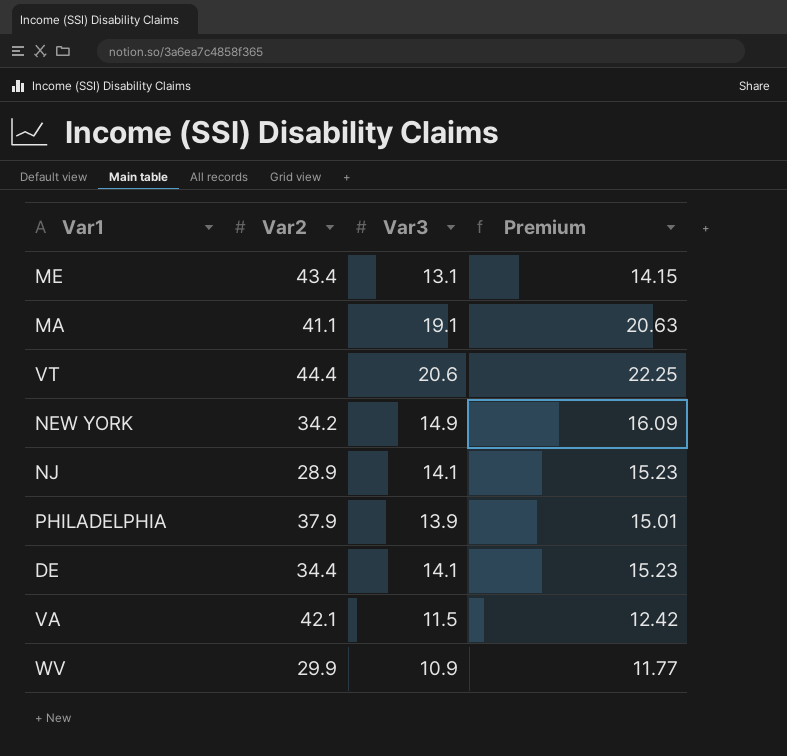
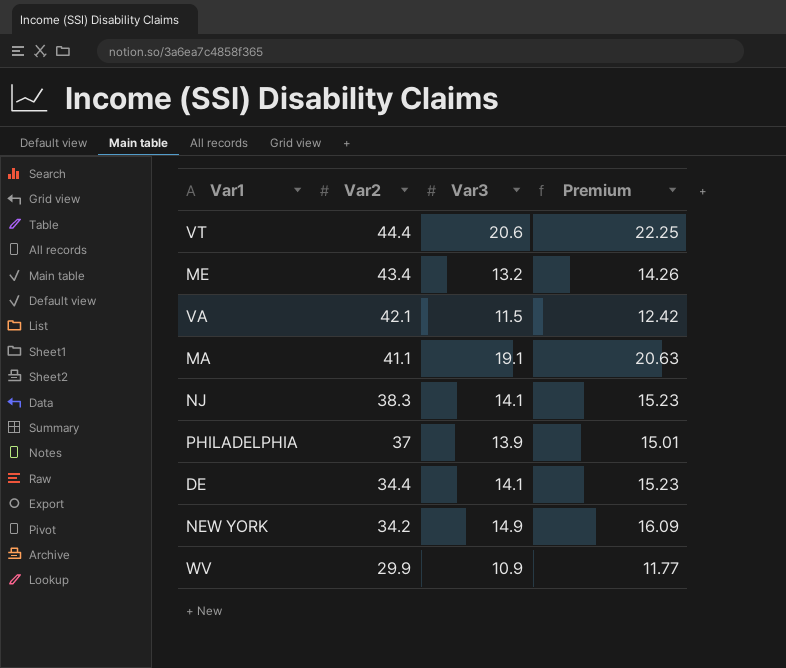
row order: none -> Var2 descending
ME | Var3: 13.1 -> 13.2
ME | Premium: 14.15 -> 14.26
NJ | Var2: 28.9 -> 38.3
PHILADELPHIA | Var2: 37.9 -> 37

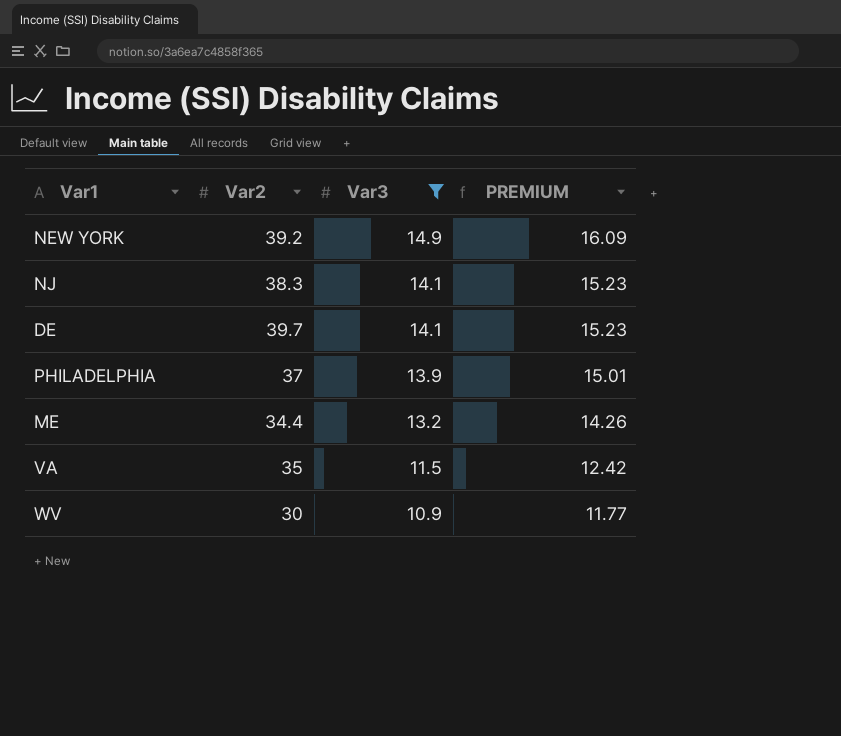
filter: none -> Var3 <= 14.9
row order: Var2 descending -> Var3 descending
column name: Premium -> PREMIUM
NEW YORK | Var2: 34.2 -> 39.2
DE | Var2: 34.4 -> 39.7
ME | Var2: 43.4 -> 34.4
VA | Var2: 42.1 -> 35
WV | Var2: 29.9 -> 30

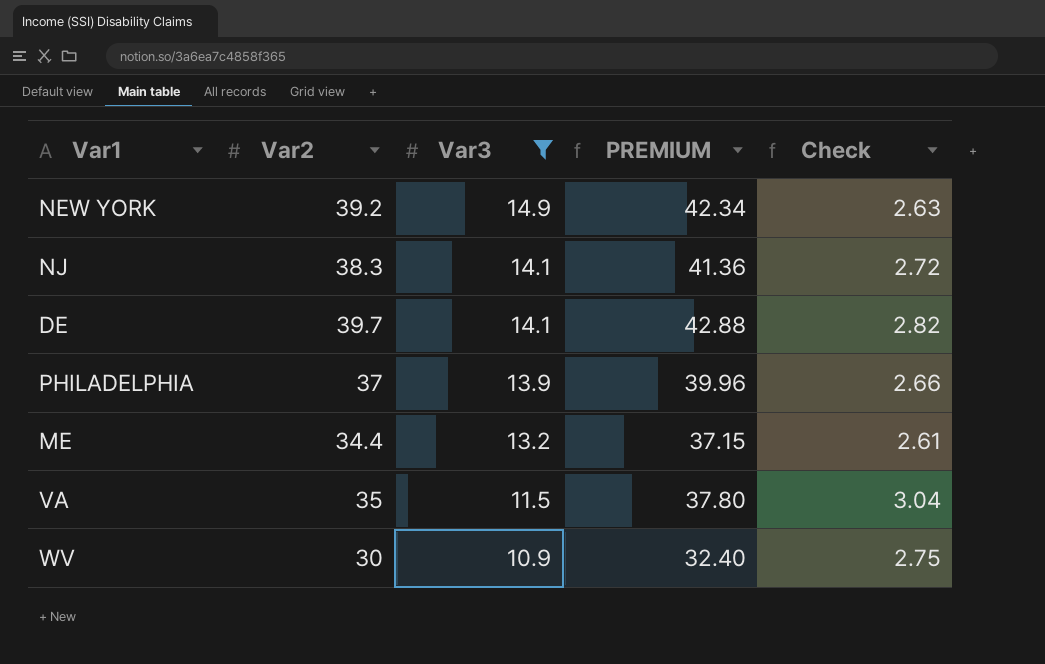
column PREMIUM | formula: [Var3] * 1.08 -> [Var2] * 1.08
column Check | formula: none -> [Var2] / [Var3]

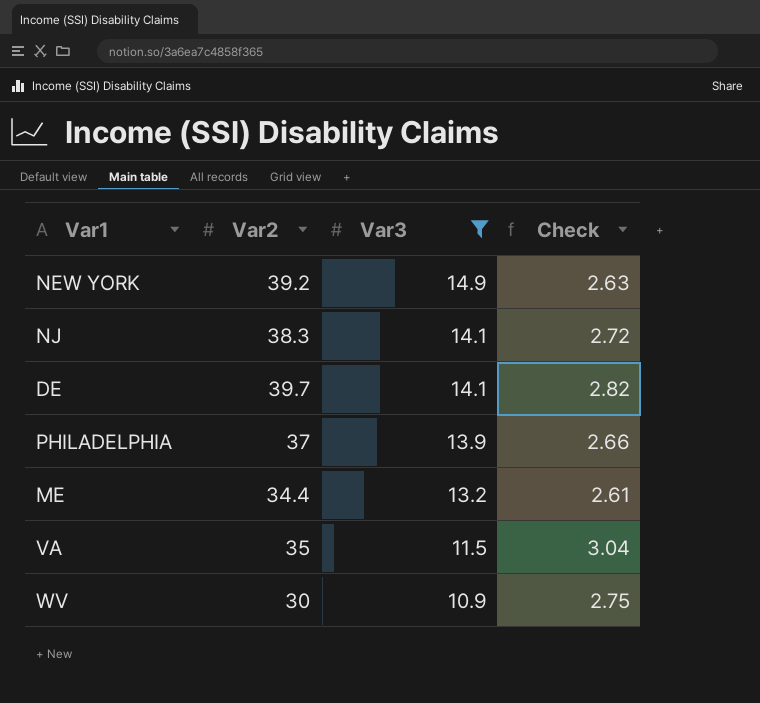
column PREMIUM | formula: [Var2] * 1.08 -> none

